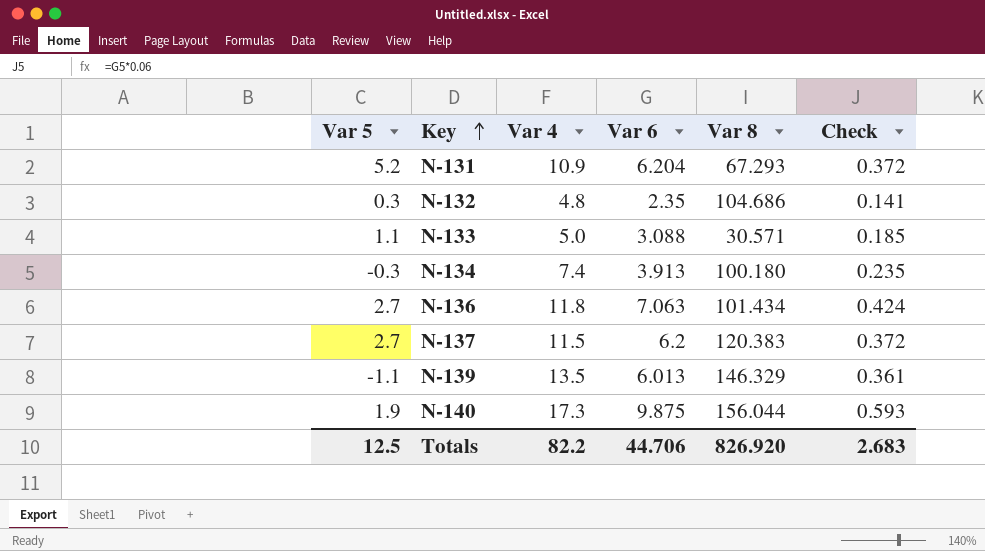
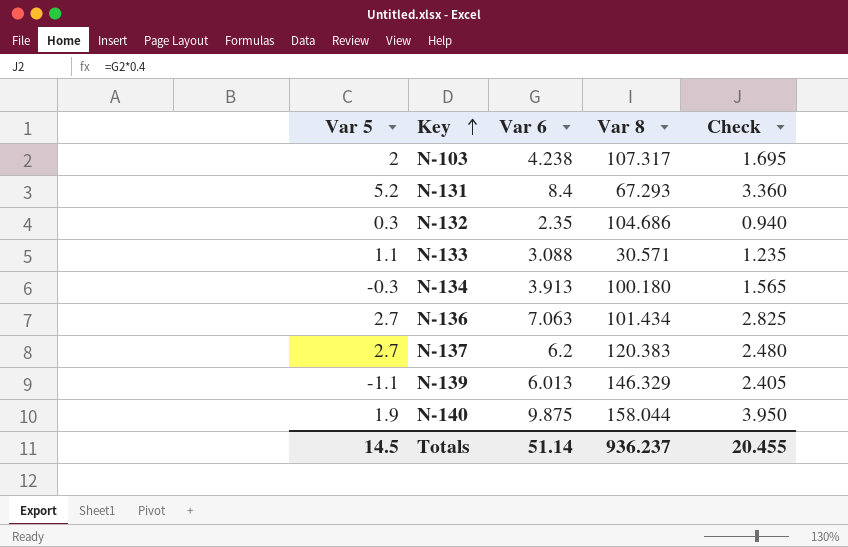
column Var 4 | position: 3 -> none
column Check | formula: [Var 6] * 0.06 -> [Var 6] * 0.4
row N-103: none -> 2 | 4.238 | 107.317 | 1.695
N-131 | Var 6: 6.204 -> 8.4
N-140 | Var 8: 156.044 -> 158.044
Totals | Var 5: 12.5 -> 14.5
Totals | Var 6: 44.706 -> 51.14
Totals | Var 8: 826.920 -> 936.237
Totals | Check: 2.683 -> 20.455

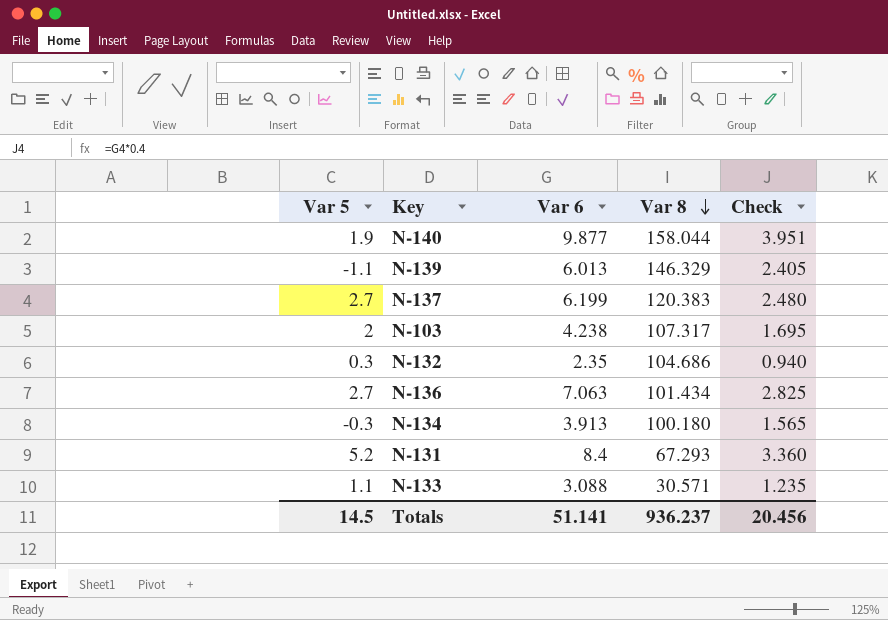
row order: Key ascending -> Var 8 descending
N-140 | Var 6: 9.875 -> 9.877
N-140 | Check: 3.950 -> 3.951
N-137 | Var 6: 6.2 -> 6.199
Totals | Var 6: 51.14 -> 51.141
Totals | Check: 20.455 -> 20.456

